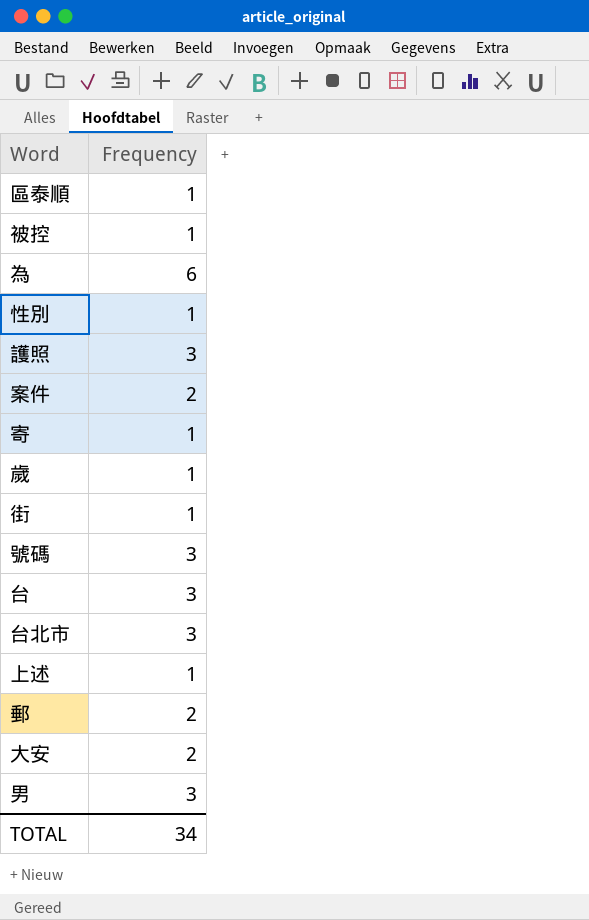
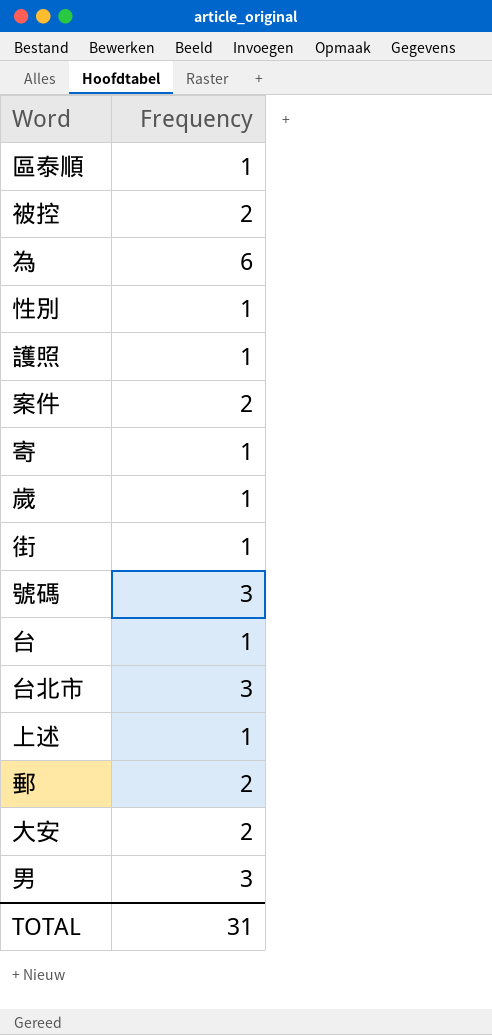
被控 | Frequency: 1 -> 2
護照 | Frequency: 3 -> 1
台 | Frequency: 3 -> 1
TOTAL | Frequency: 34 -> 31

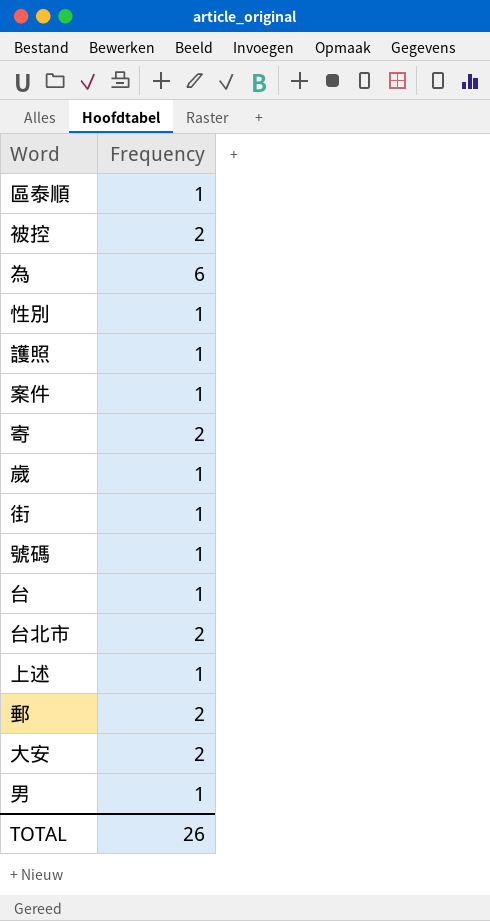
案件 | Frequency: 2 -> 1
寄 | Frequency: 1 -> 2
號碼 | Frequency: 3 -> 1
台北市 | Frequency: 3 -> 2
男 | Frequency: 3 -> 1
TOTAL | Frequency: 31 -> 26

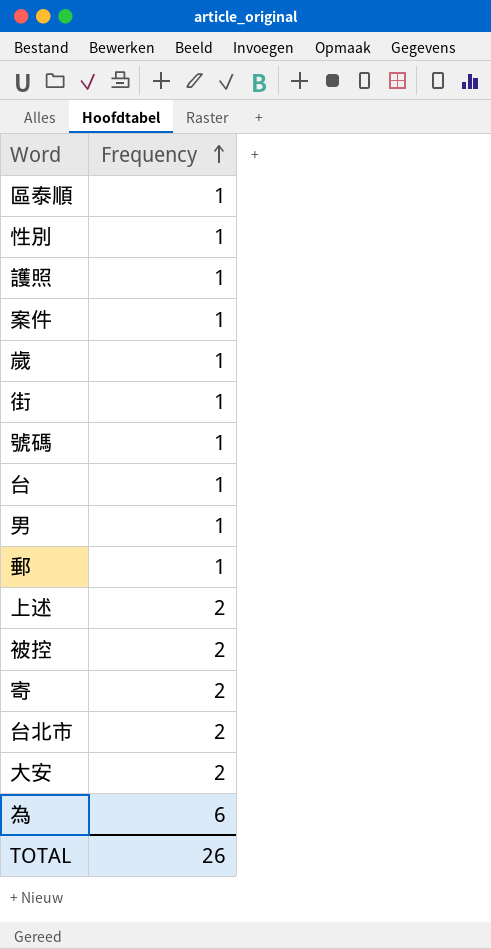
row order: none -> Frequency ascending
郵 | Frequency: 2 -> 1
上述 | Frequency: 1 -> 2

